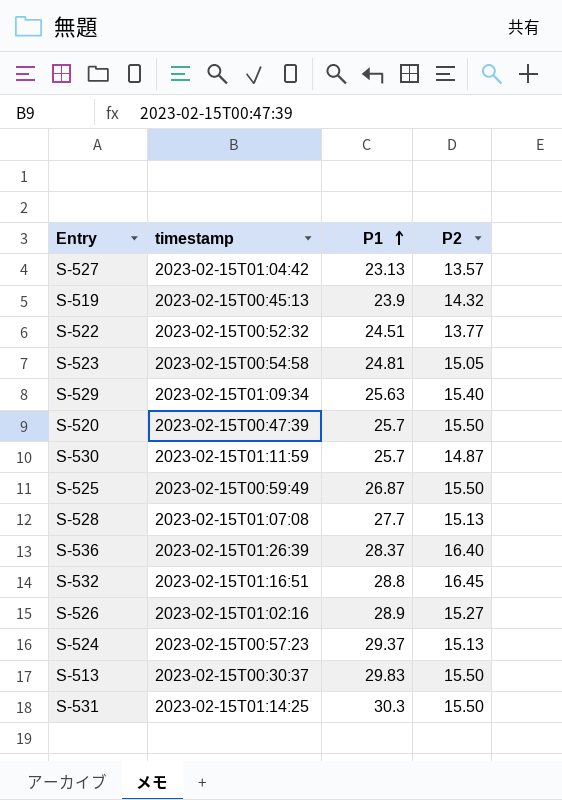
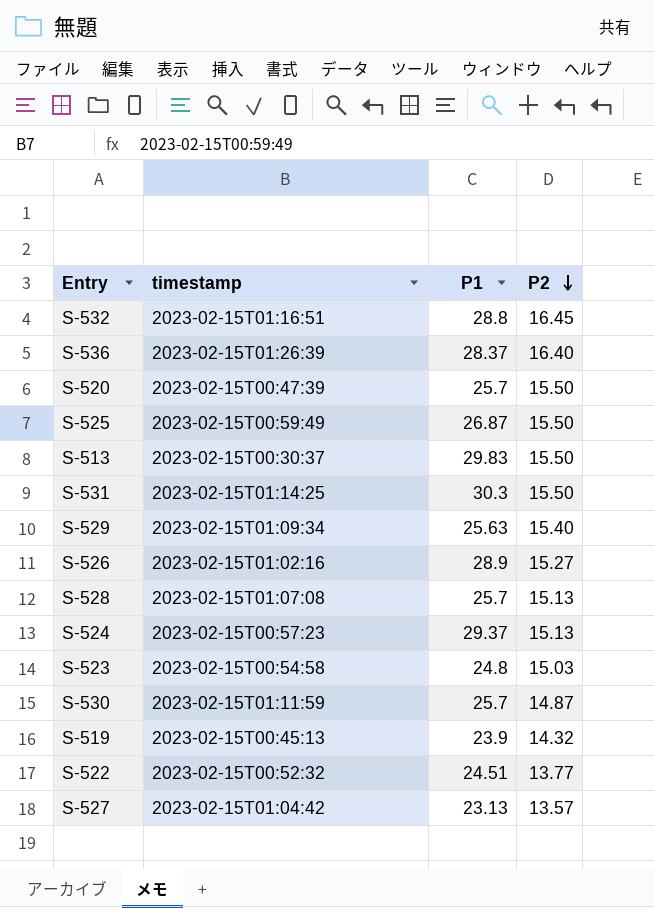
row order: P1 ascending -> P2 descending
S-528 | P1: 27.7 -> 25.7
S-523 | P1: 24.81 -> 24.8
S-523 | P2: 15.05 -> 15.03

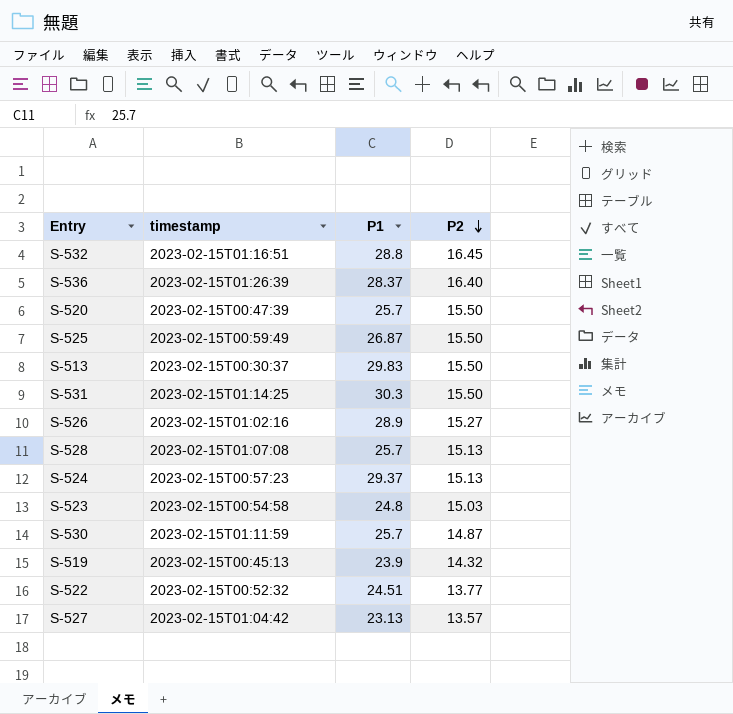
row S-529: 2023-02-15T01:09:34 | 25.63 | 15.40 -> none

